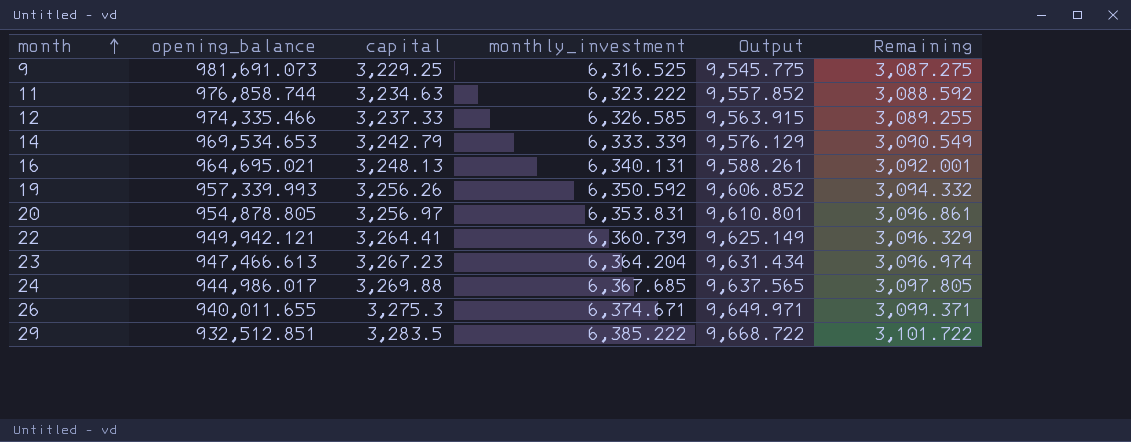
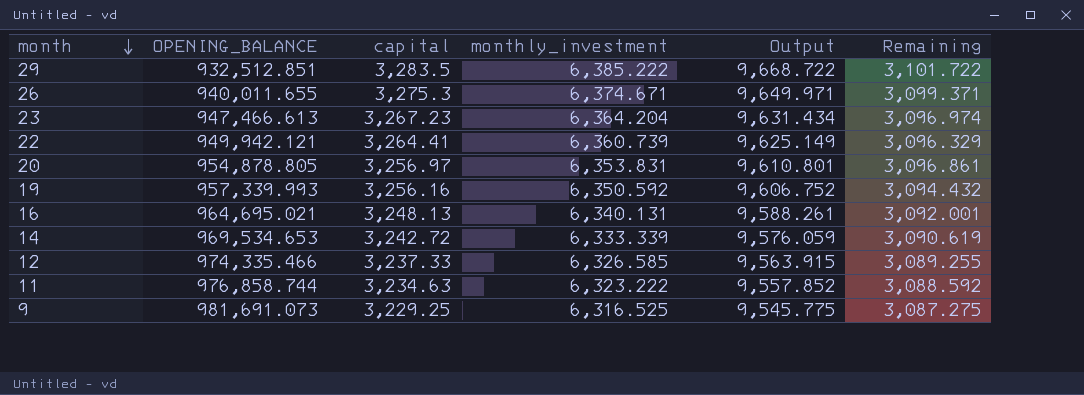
row order: month ascending -> month descending
column name: opening_balance -> OPENING_BALANCE
row 24: 944,986.017 | 3,269.88 | 6,367.685 | 9,637.565 | 3,097.805 -> none
19 | capital: 3,256.26 -> 3,256.16
19 | Output: 9,606.852 -> 9,606.752
19 | Remaining: 3,094.332 -> 3,094.432
14 | capital: 3,242.79 -> 3,242.72
14 | Output: 9,576.129 -> 9,576.059
14 | Remaining: 3,090.549 -> 3,090.619

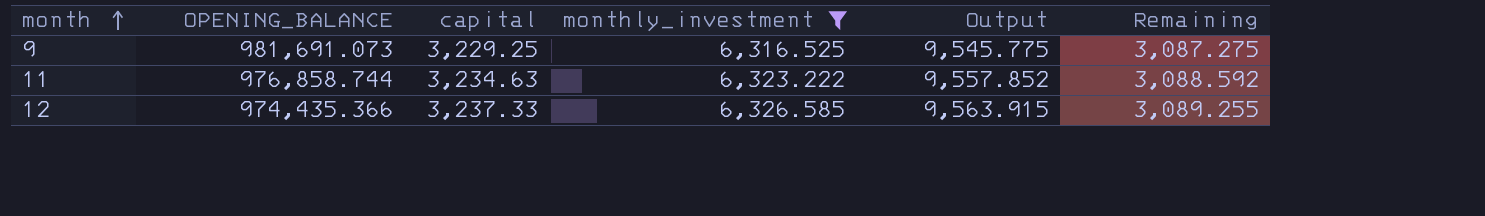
filter: none -> monthly_investment <= 6,326.585
row order: month descending -> month ascending
12 | OPENING_BALANCE: 974,335.466 -> 974,435.366

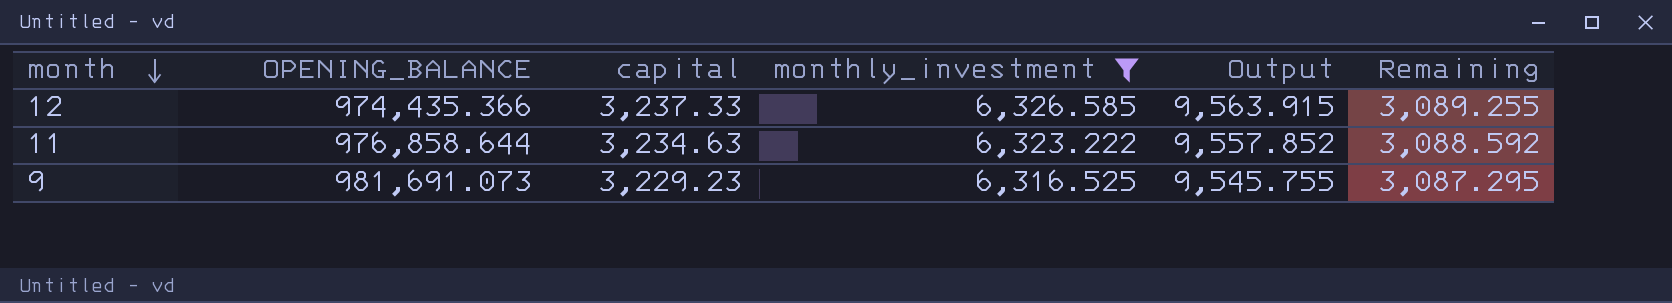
row order: month ascending -> month descending
11 | OPENING_BALANCE: 976,858.744 -> 976,858.644
9 | capital: 3,229.25 -> 3,229.23
9 | Output: 9,545.775 -> 9,545.755
9 | Remaining: 3,087.275 -> 3,087.295

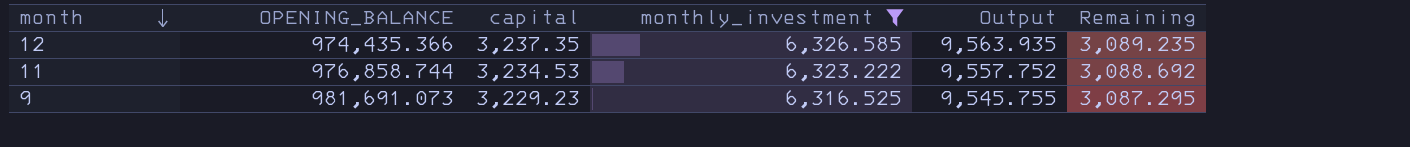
12 | capital: 3,237.33 -> 3,237.35
12 | Output: 9,563.915 -> 9,563.935
12 | Remaining: 3,089.255 -> 3,089.235
11 | OPENING_BALANCE: 976,858.644 -> 976,858.744
11 | capital: 3,234.63 -> 3,234.53
11 | Output: 9,557.852 -> 9,557.752
11 | Remaining: 3,088.592 -> 3,088.692

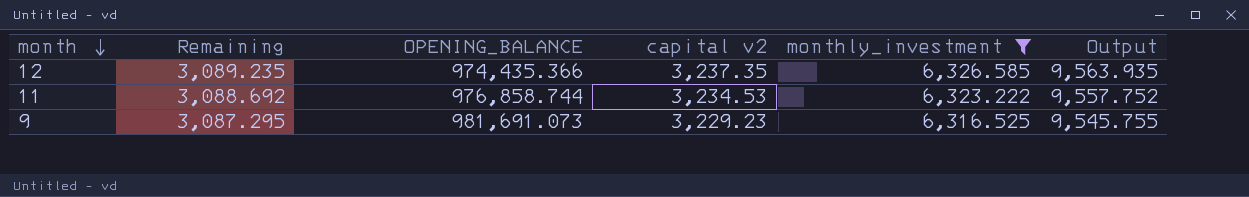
column Remaining | position: 6 -> 2
column name: capital -> capital v2

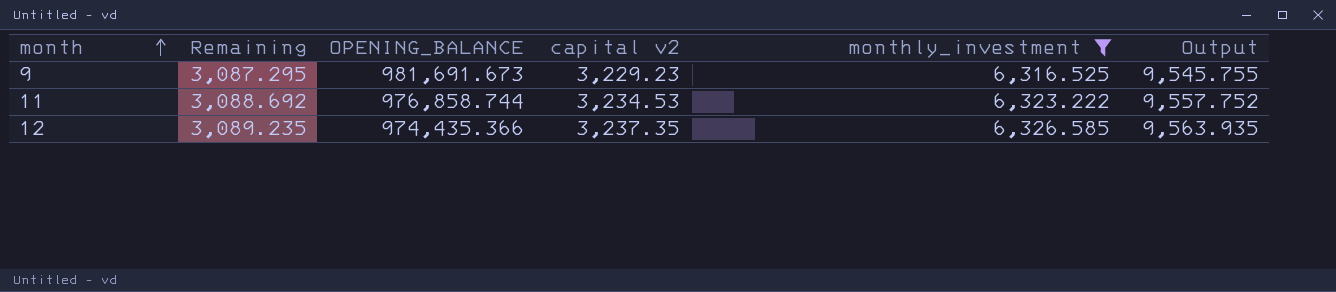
row order: month descending -> month ascending
9 | OPENING_BALANCE: 981,691.073 -> 981,691.673

